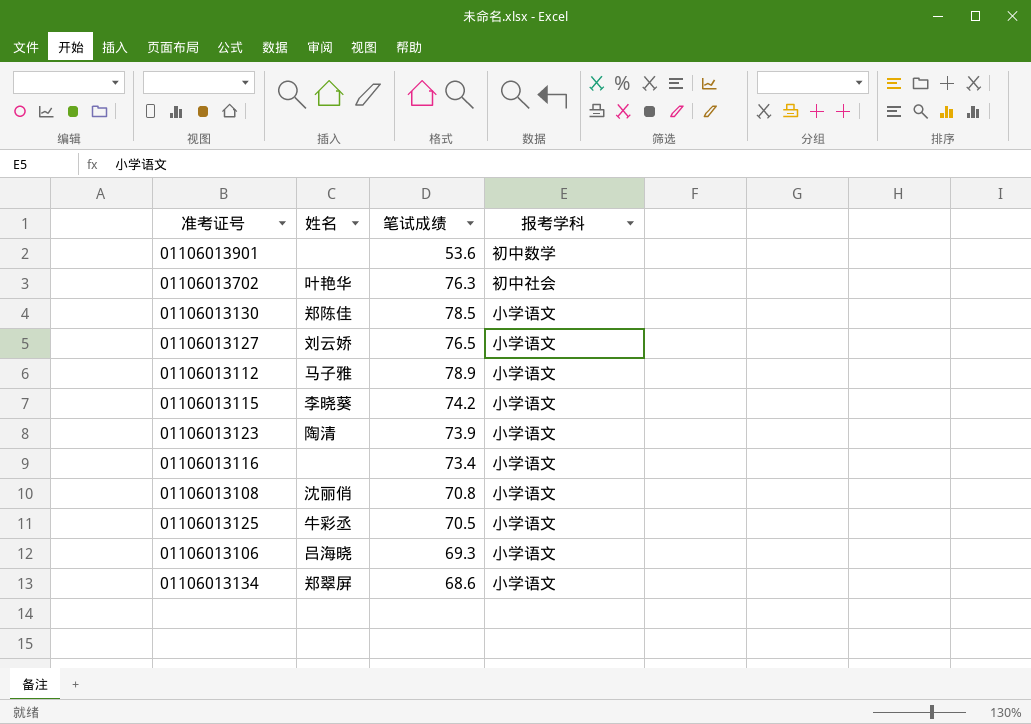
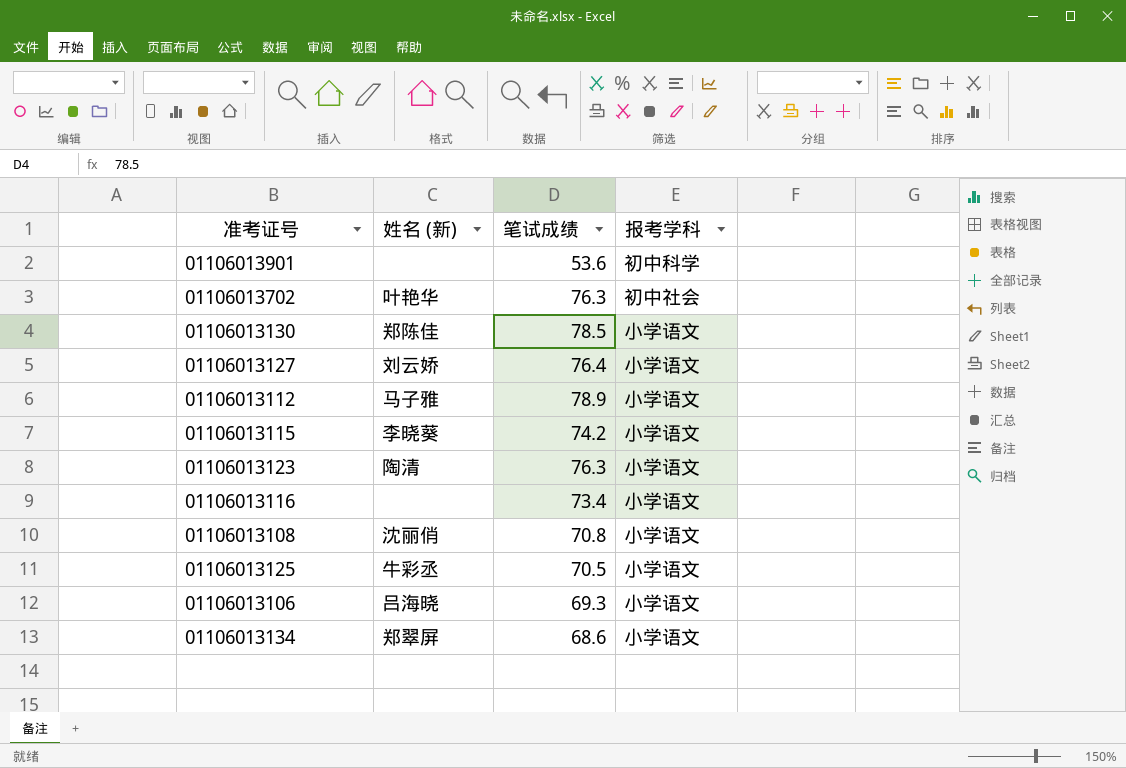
column name: 姓名 -> 姓名 (新)
01106013901 | 报考学科: 初中数学 -> 初中科学
01106013127 | 笔试成绩: 76.5 -> 76.4
01106013123 | 笔试成绩: 73.9 -> 76.3

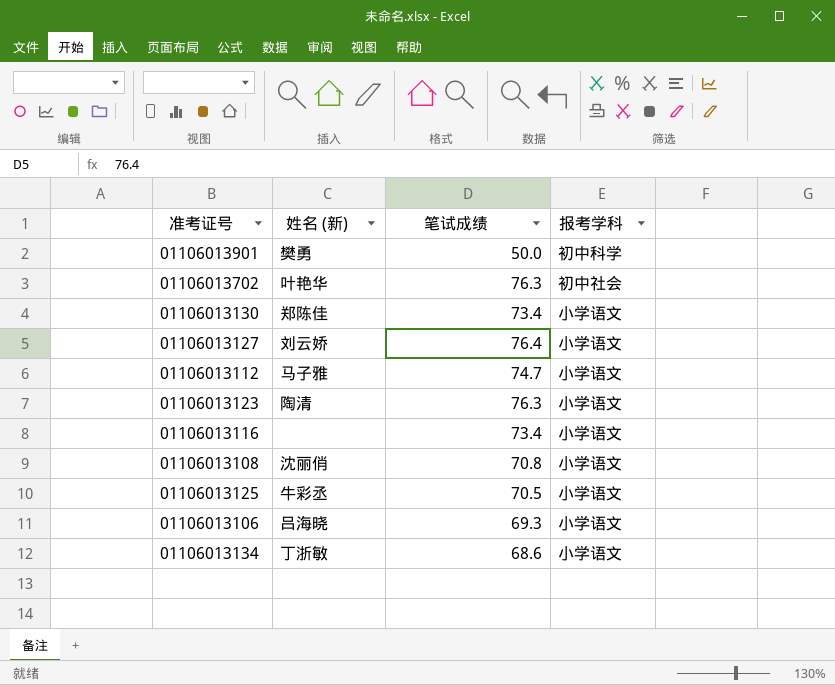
row 01106013115: 李晓葵 | 74.2 | 小学语文 -> none
01106013901 | 姓名 (新): none -> 樊勇
01106013901 | 笔试成绩: 53.6 -> 50.0
01106013130 | 笔试成绩: 78.5 -> 73.4
01106013112 | 笔试成绩: 78.9 -> 74.7
01106013134 | 姓名 (新): 郑翠屏 -> 丁浙敏

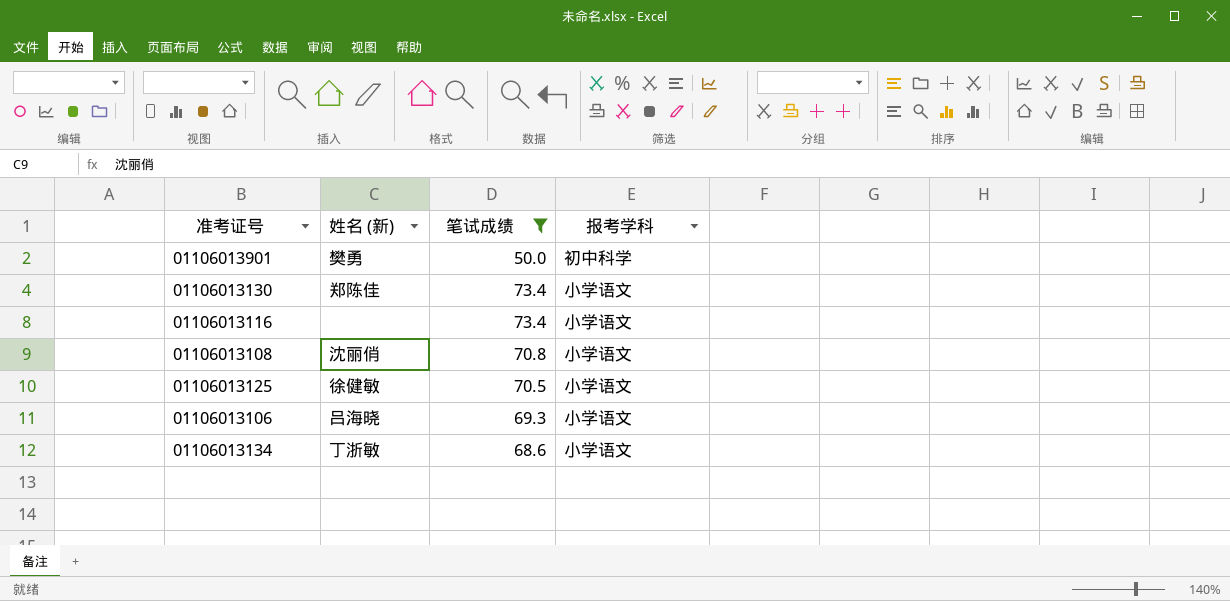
filter: none -> 笔试成绩 <= 73.4
01106013125 | 姓名 (新): 牛彩丞 -> 徐健敏

